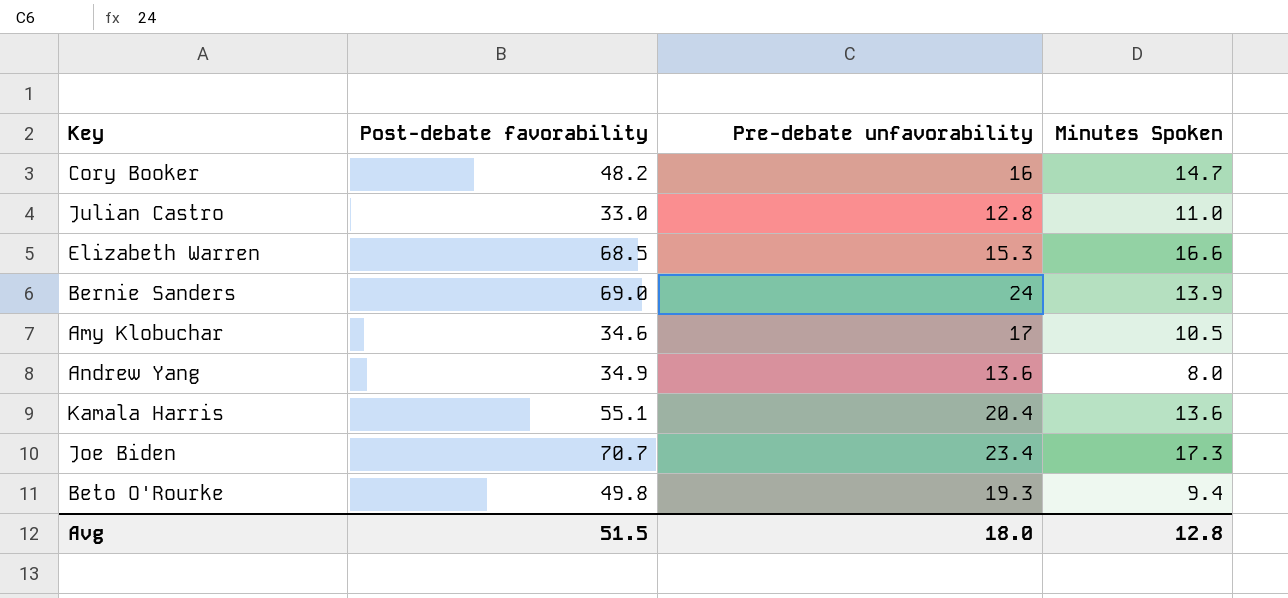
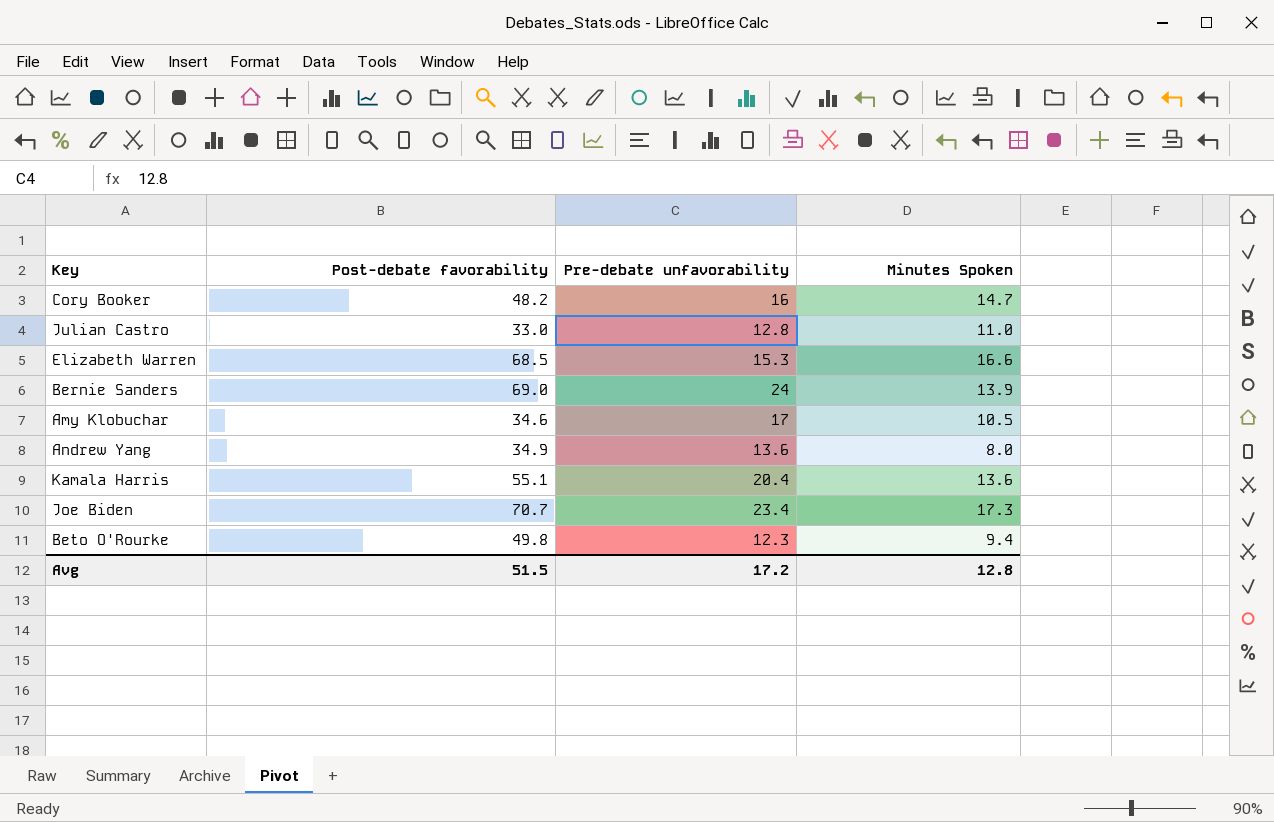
Beto O'Rourke | Pre-debate unfavorability: 19.3 -> 12.3
Avg | Pre-debate unfavorability: 18.0 -> 17.2

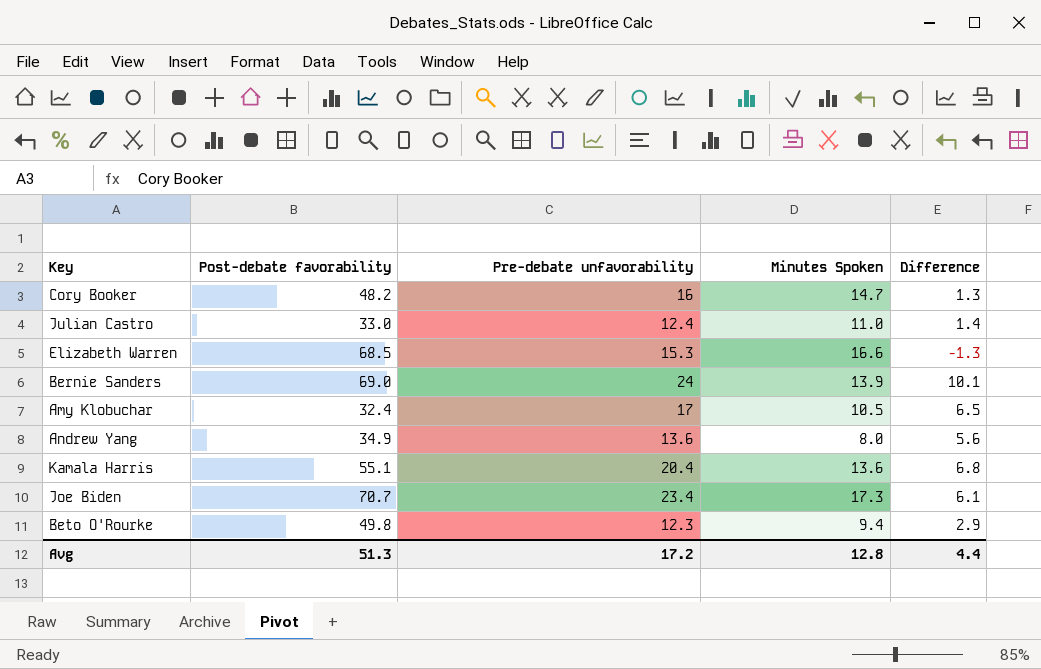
column Difference | formula: none -> [Pre-debate unfavorability] - [Minutes Spoken]
Julian Castro | Pre-debate unfavorability: 12.8 -> 12.4
Amy Klobuchar | Post-debate favorability: 34.6 -> 32.4
Avg | Post-debate favorability: 51.5 -> 51.3

